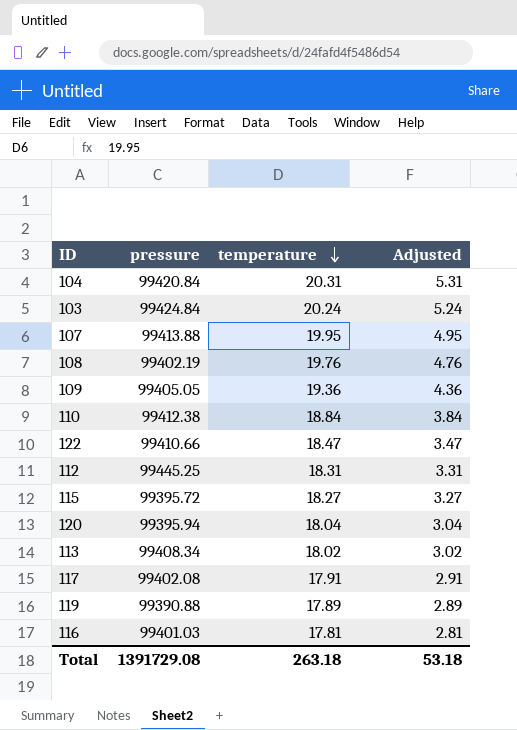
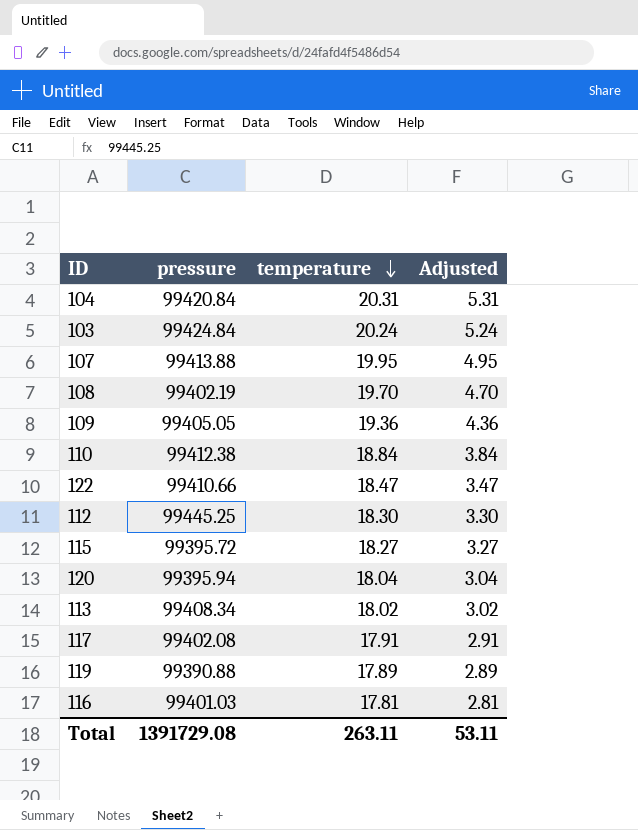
108 | temperature: 19.76 -> 19.70
108 | Adjusted: 4.76 -> 4.70
112 | temperature: 18.31 -> 18.30
112 | Adjusted: 3.31 -> 3.30
Total | temperature: 263.18 -> 263.11
Total | Adjusted: 53.18 -> 53.11

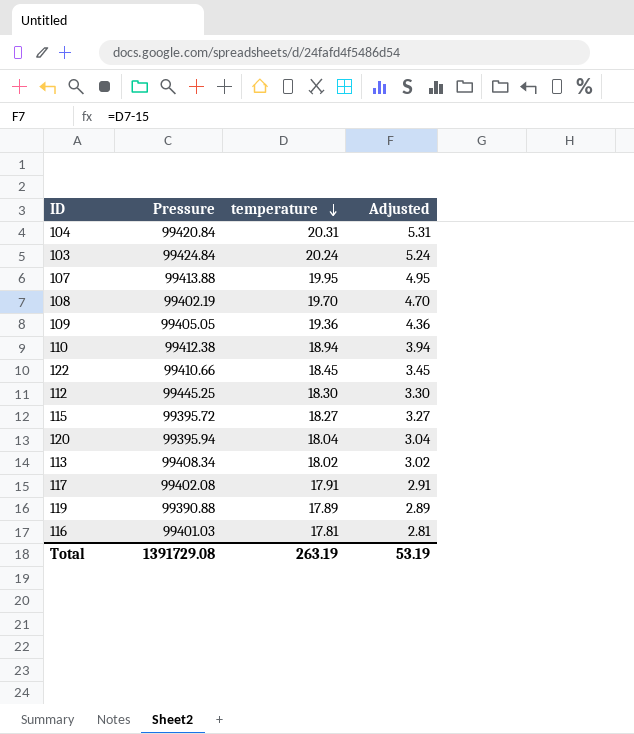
column name: pressure -> Pressure
110 | temperature: 18.84 -> 18.94
110 | Adjusted: 3.84 -> 3.94
122 | temperature: 18.47 -> 18.45
122 | Adjusted: 3.47 -> 3.45
Total | temperature: 263.11 -> 263.19
Total | Adjusted: 53.11 -> 53.19

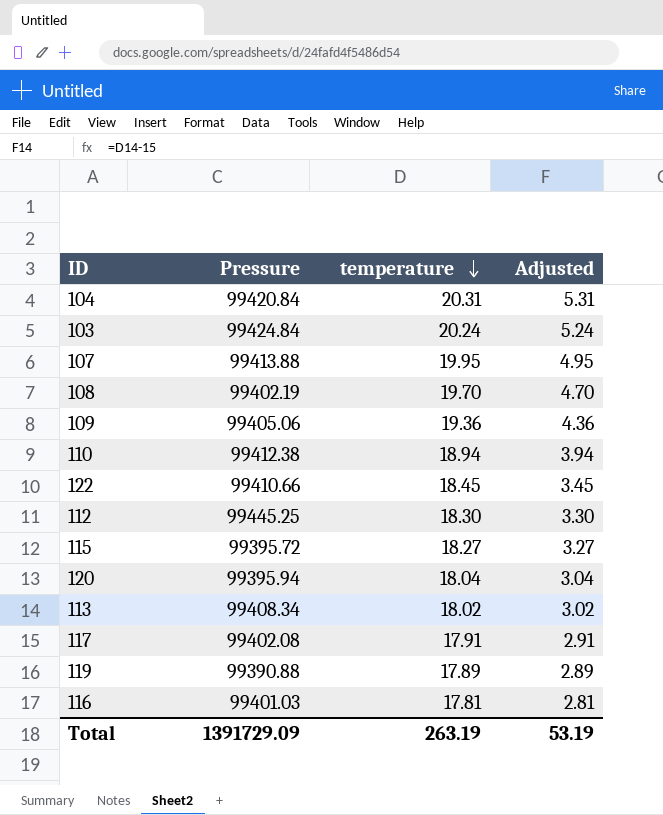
109 | Pressure: 99405.05 -> 99405.06
Total | Pressure: 1391729.08 -> 1391729.09

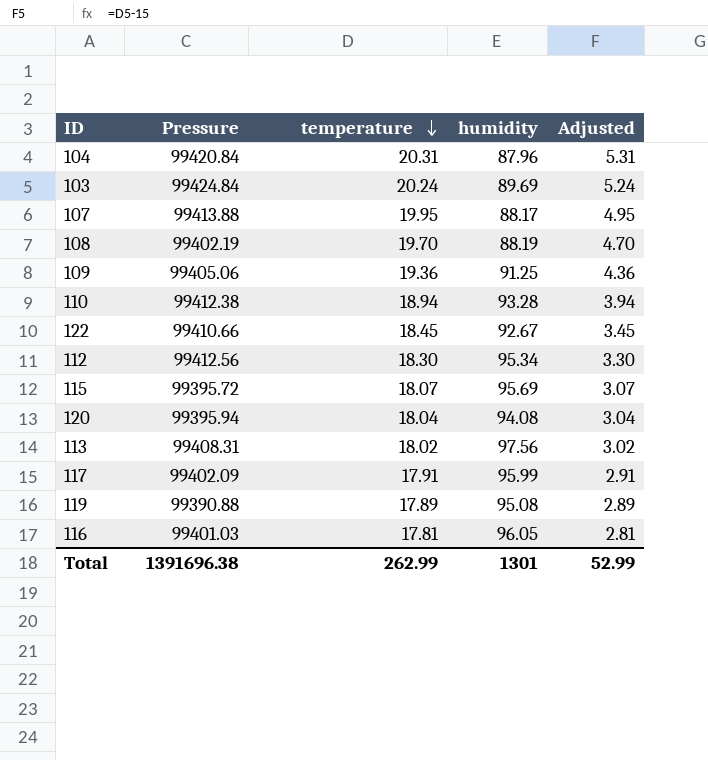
column humidity | position: none -> 4
112 | Pressure: 99445.25 -> 99412.56
115 | temperature: 18.27 -> 18.07
115 | Adjusted: 3.27 -> 3.07
113 | Pressure: 99408.34 -> 99408.31
117 | Pressure: 99402.08 -> 99402.09
Total | Pressure: 1391729.09 -> 1391696.38
Total | temperature: 263.19 -> 262.99
Total | Adjusted: 53.19 -> 52.99

